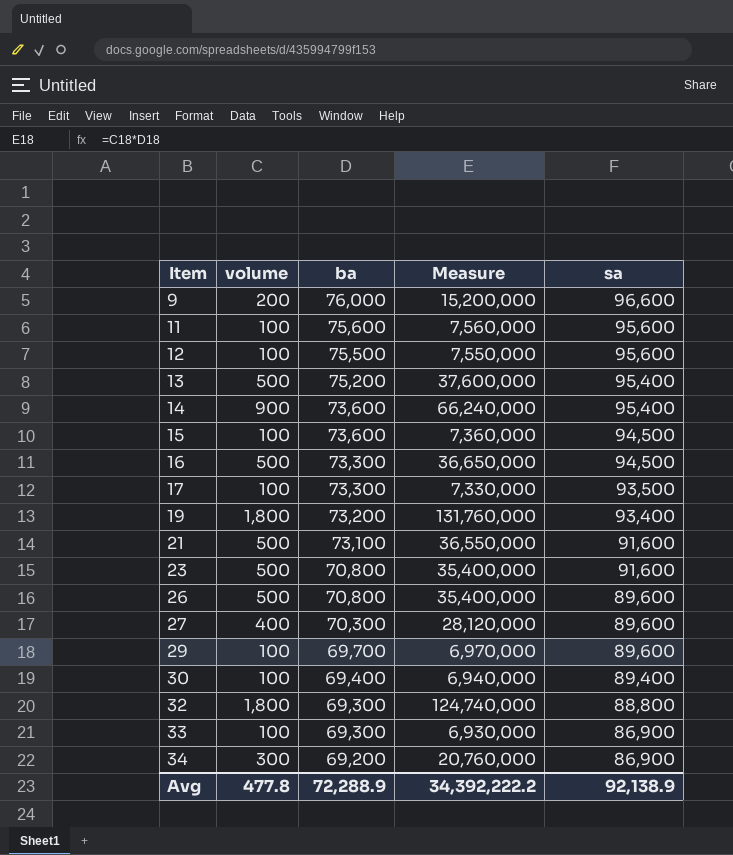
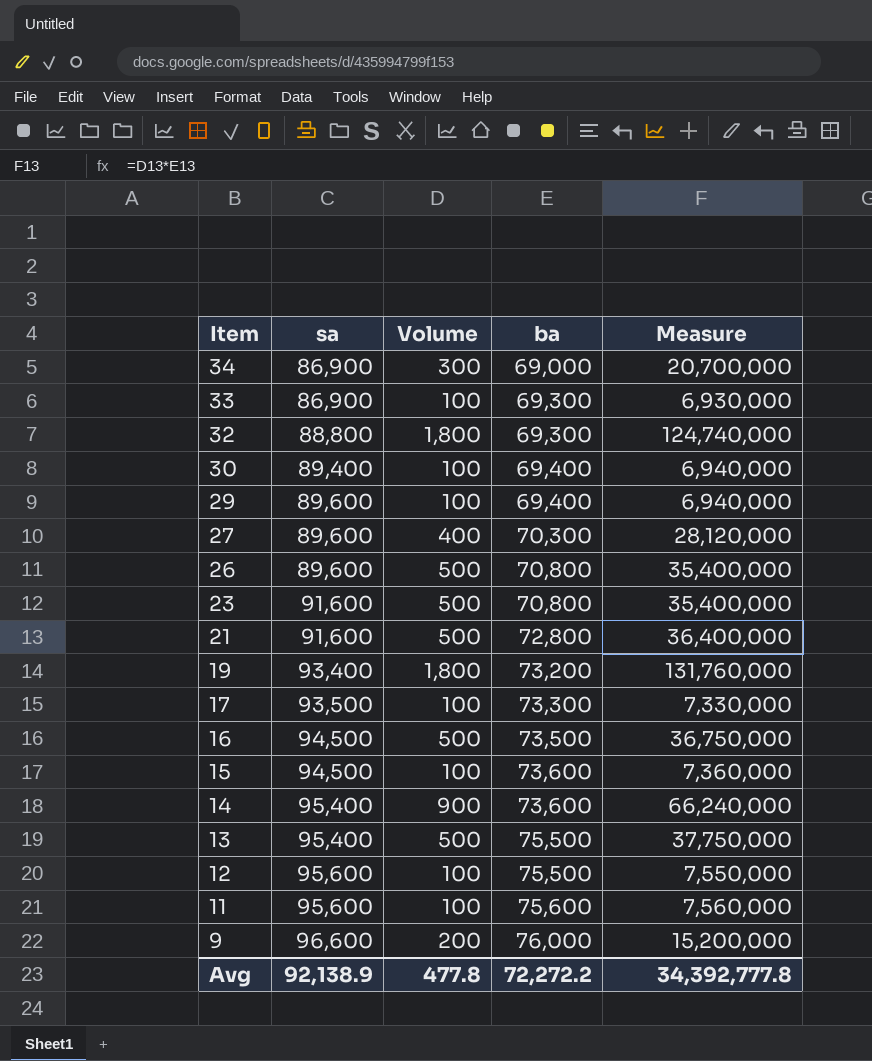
row order: Item ascending -> Item descending
column sa | position: 5 -> 2
column name: volume -> Volume
34 | ba: 69,200 -> 69,000
34 | Measure: 20,760,000 -> 20,700,000
29 | ba: 69,700 -> 69,400
29 | Measure: 6,970,000 -> 6,940,000
21 | ba: 73,100 -> 72,800
21 | Measure: 36,550,000 -> 36,400,000
16 | ba: 73,300 -> 73,500
16 | Measure: 36,650,000 -> 36,750,000
13 | ba: 75,200 -> 75,500
13 | Measure: 37,600,000 -> 37,750,000
Avg | ba: 72,288.9 -> 72,272.2
Avg | Measure: 34,392,222.2 -> 34,392,777.8

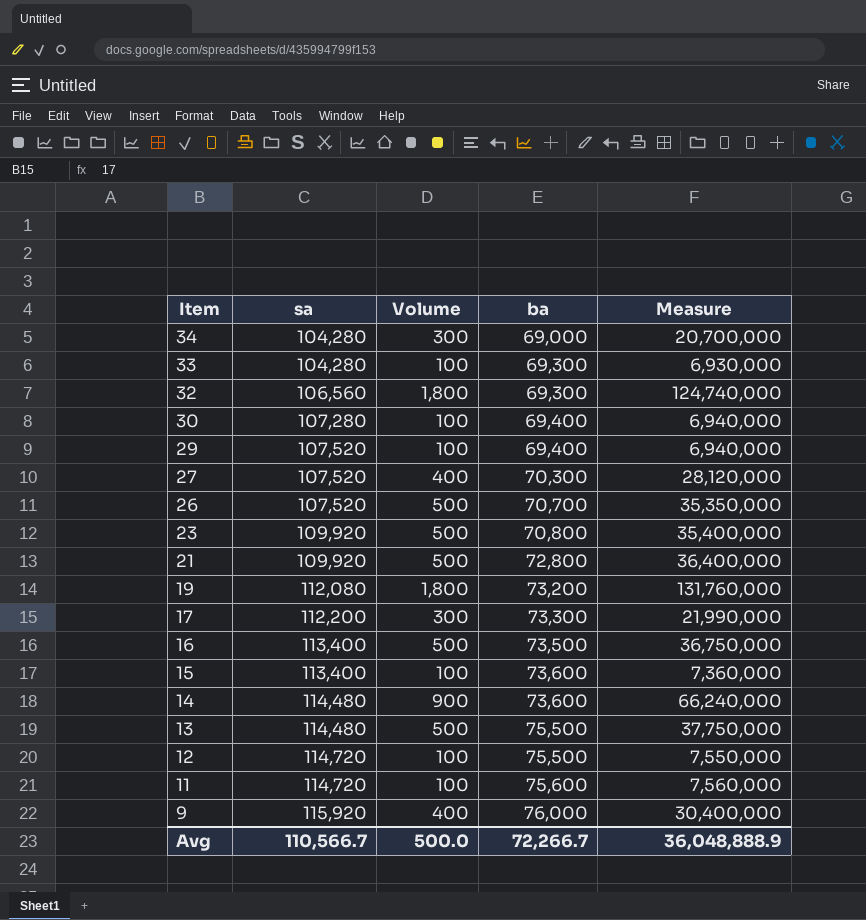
34 | sa: 86,900 -> 104,280
33 | sa: 86,900 -> 104,280
32 | sa: 88,800 -> 106,560
30 | sa: 89,400 -> 107,280
29 | sa: 89,600 -> 107,520
27 | sa: 89,600 -> 107,520
26 | sa: 89,600 -> 107,520
26 | ba: 70,800 -> 70,700
26 | Measure: 35,400,000 -> 35,350,000
23 | sa: 91,600 -> 109,920
21 | sa: 91,600 -> 109,920
19 | sa: 93,400 -> 112,080
17 | sa: 93,500 -> 112,200
17 | Volume: 100 -> 300
17 | Measure: 7,330,000 -> 21,990,000
16 | sa: 94,500 -> 113,400
15 | sa: 94,500 -> 113,400
14 | sa: 95,400 -> 114,480
13 | sa: 95,400 -> 114,480
12 | sa: 95,600 -> 114,720
11 | sa: 95,600 -> 114,720
9 | sa: 96,600 -> 115,920
9 | Volume: 200 -> 400
9 | Measure: 15,200,000 -> 30,400,000
Avg | sa: 92,138.9 -> 110,566.7
Avg | Volume: 477.8 -> 500.0
Avg | ba: 72,272.2 -> 72,266.7
Avg | Measure: 34,392,777.8 -> 36,048,888.9

